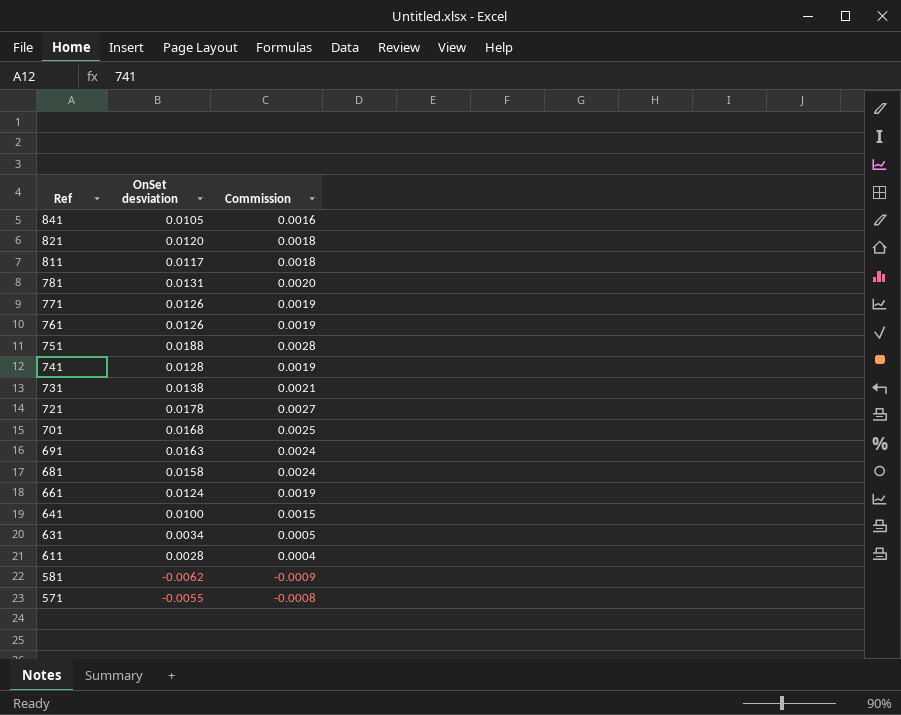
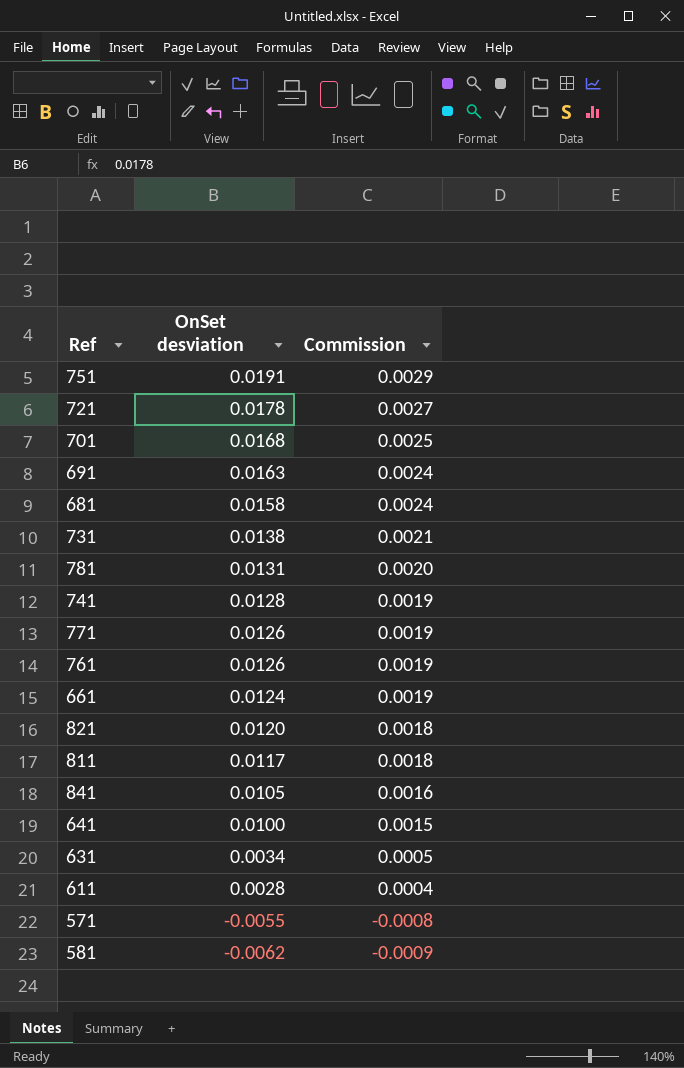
row order: Ref descending -> OnSet desviation descending
751 | OnSet desviation: 0.0188 -> 0.0191
751 | Commission: 0.0028 -> 0.0029

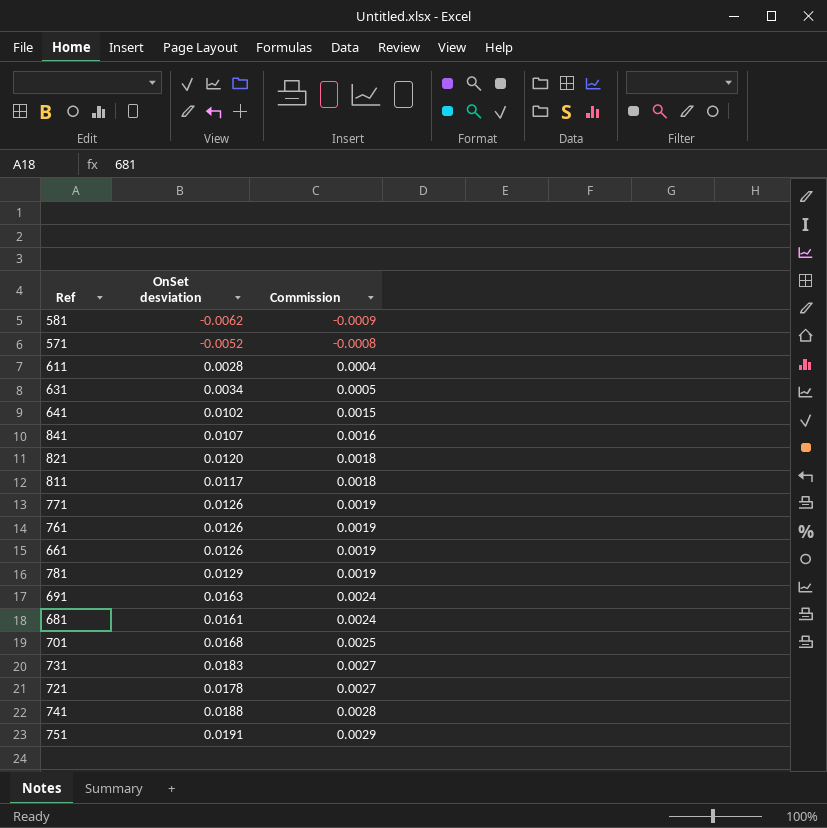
row order: OnSet desviation descending -> Commission ascending
571 | OnSet desviation: -0.0055 -> -0.0052
641 | OnSet desviation: 0.0100 -> 0.0102
841 | OnSet desviation: 0.0105 -> 0.0107
661 | OnSet desviation: 0.0124 -> 0.0126
781 | OnSet desviation: 0.0131 -> 0.0129
781 | Commission: 0.0020 -> 0.0019
681 | OnSet desviation: 0.0158 -> 0.0161
731 | OnSet desviation: 0.0138 -> 0.0183
731 | Commission: 0.0021 -> 0.0027
741 | OnSet desviation: 0.0128 -> 0.0188
741 | Commission: 0.0019 -> 0.0028

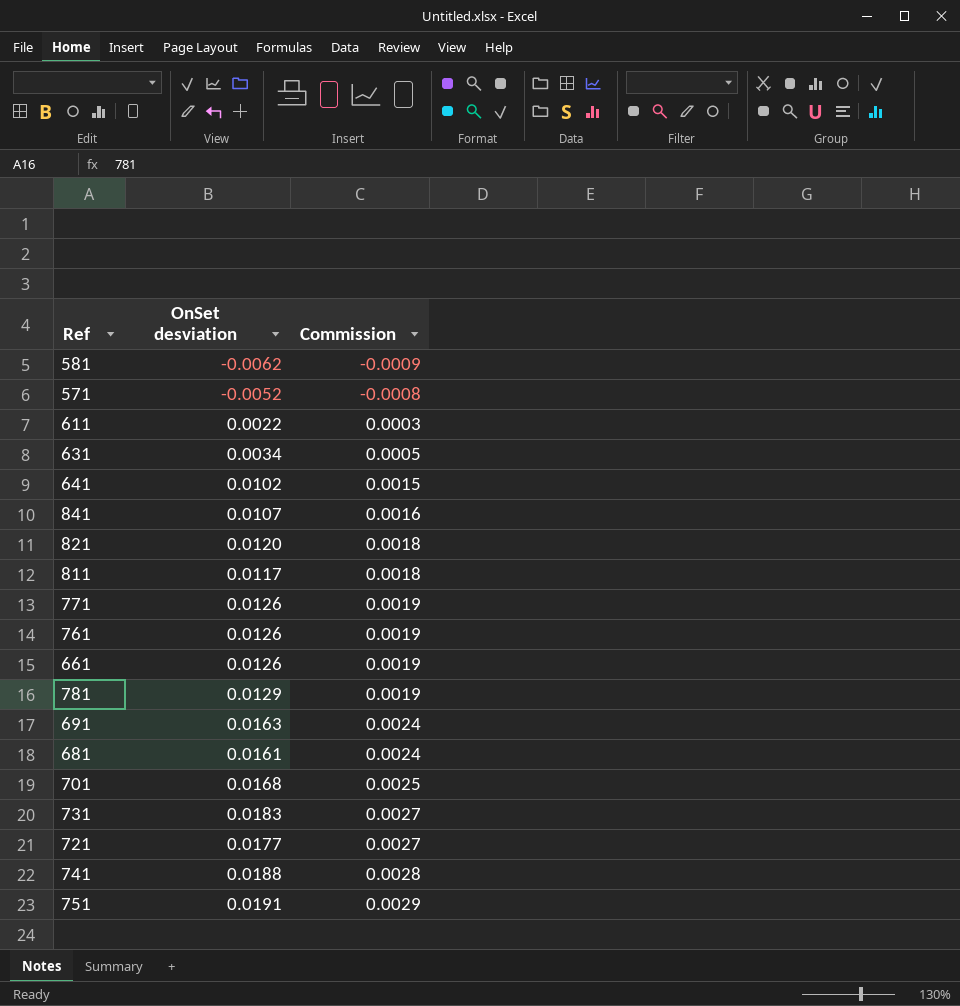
611 | OnSet desviation: 0.0028 -> 0.0022
611 | Commission: 0.0004 -> 0.0003
721 | OnSet desviation: 0.0178 -> 0.0177

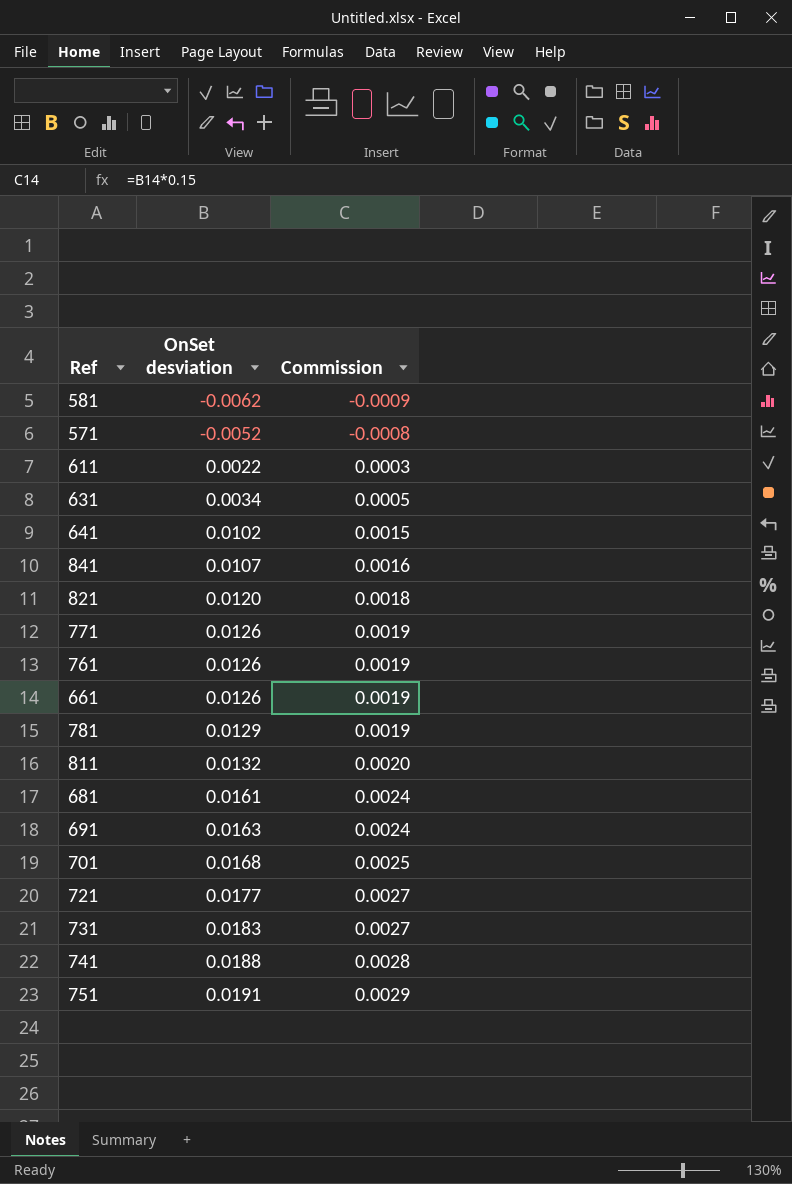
row order: Commission ascending -> OnSet desviation ascending
811 | OnSet desviation: 0.0117 -> 0.0132
811 | Commission: 0.0018 -> 0.0020

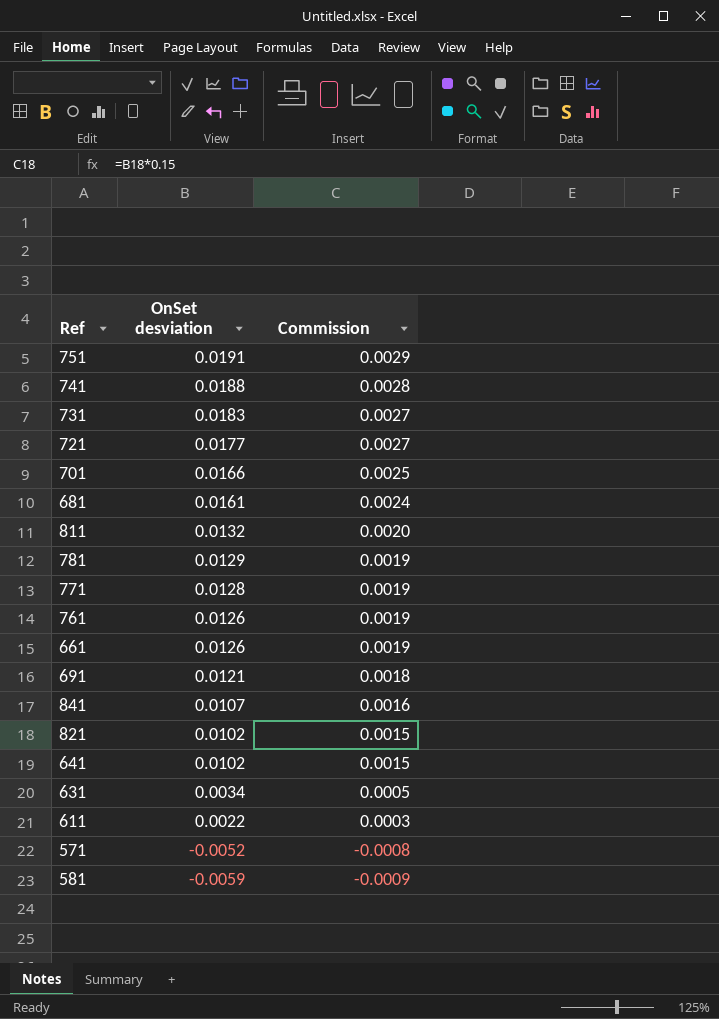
row order: OnSet desviation ascending -> OnSet desviation descending
701 | OnSet desviation: 0.0168 -> 0.0166
771 | OnSet desviation: 0.0126 -> 0.0128
691 | OnSet desviation: 0.0163 -> 0.0121
691 | Commission: 0.0024 -> 0.0018
821 | OnSet desviation: 0.0120 -> 0.0102
821 | Commission: 0.0018 -> 0.0015
581 | OnSet desviation: -0.0062 -> -0.0059

